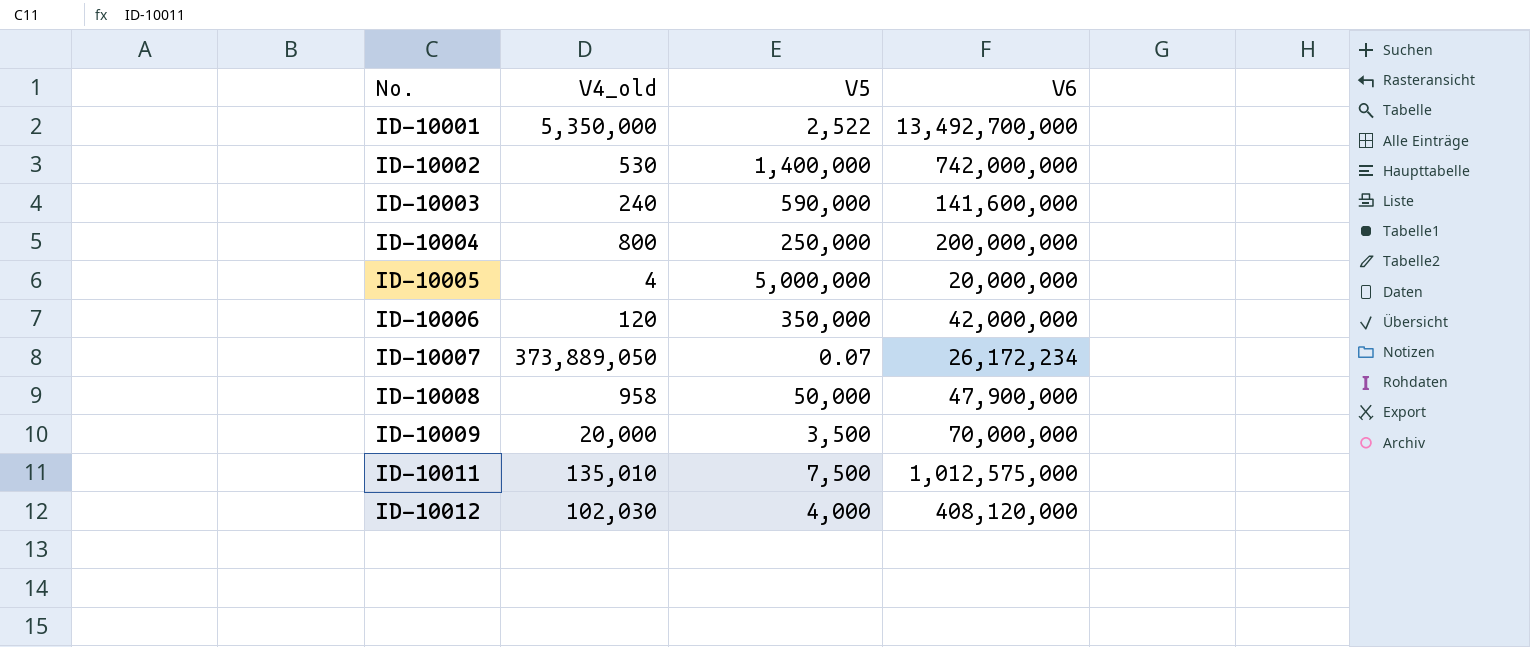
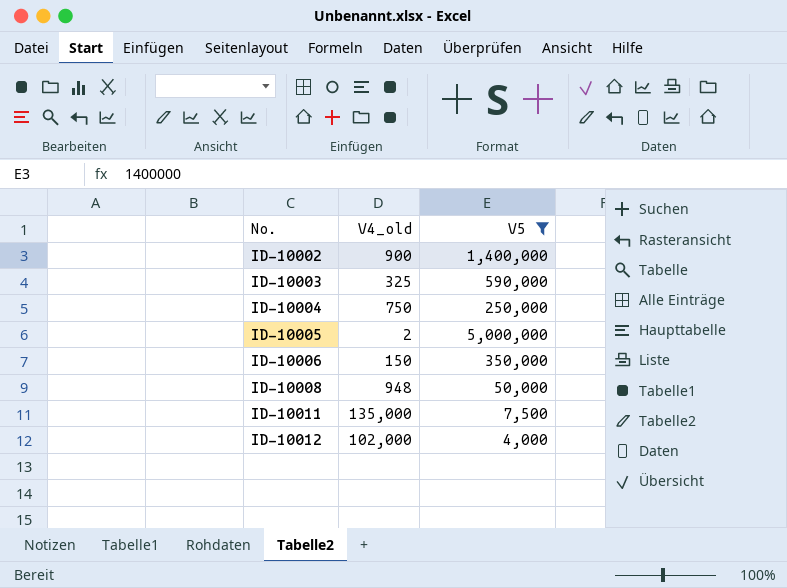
filter: none -> V5 >= 4,000
column V6 | formula: [V4_old] * [V5] -> none
ID-10002 | V4_old: 530 -> 900
ID-10003 | V4_old: 240 -> 325
ID-10004 | V4_old: 800 -> 750
ID-10005 | V4_old: 4 -> 2
ID-10006 | V4_old: 120 -> 150
ID-10008 | V4_old: 958 -> 948
ID-10011 | V4_old: 135,010 -> 135,000
ID-10012 | V4_old: 102,030 -> 102,000

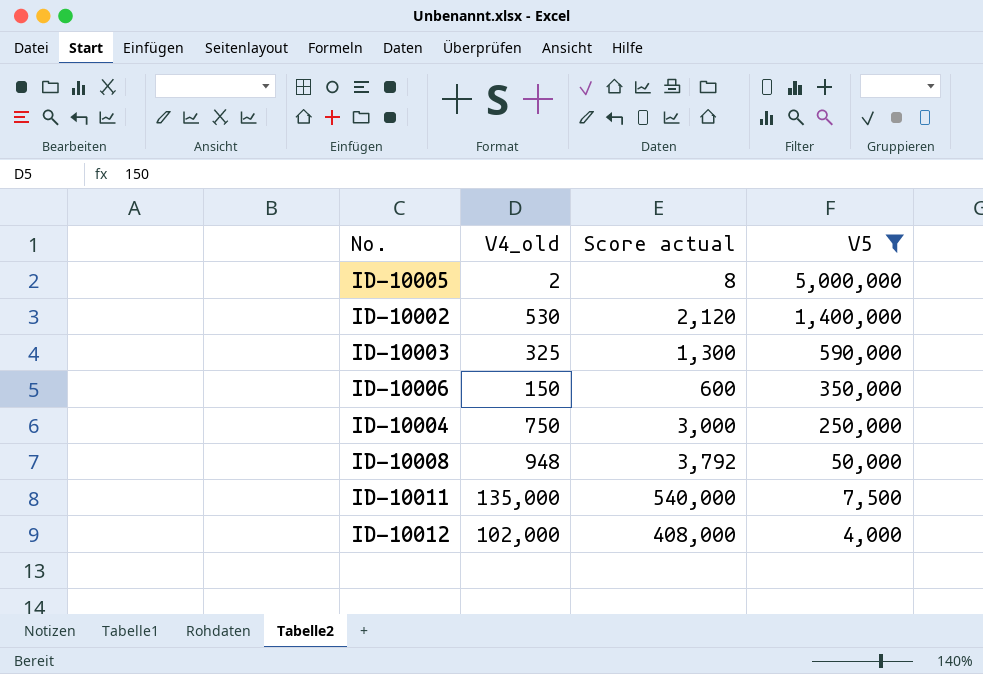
row order: No. ascending -> V5 descending
column Score actual | formula: none -> [V4_old] * 4
ID-10002 | V4_old: 900 -> 530

